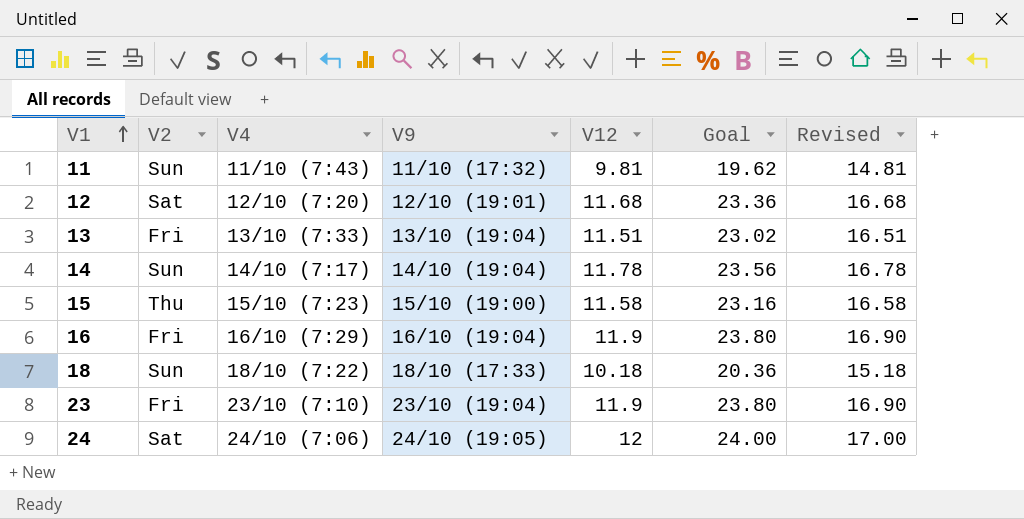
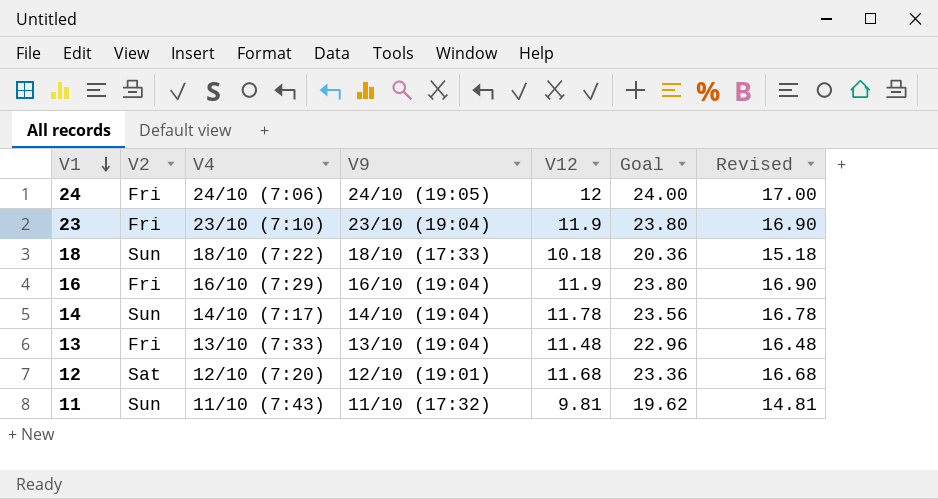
row order: V1 ascending -> V1 descending
row 15: Thu | 15/10 (7:23) | 15/10 (19:00) | 11.58 | 23.16 | 16.58 -> none
24 | V2: Sat -> Fri
13 | V12: 11.51 -> 11.48
13 | Goal: 23.02 -> 22.96
13 | Revised: 16.51 -> 16.48

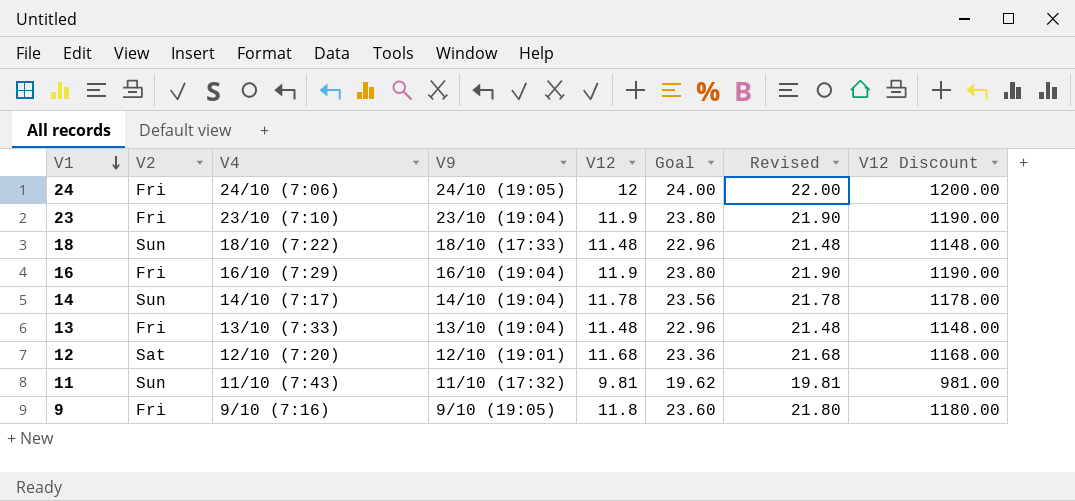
column Revised | formula: [V12] + 5 -> [V12] + 10
column V12 Discount | formula: none -> [V12] * 100
18 | V12: 10.18 -> 11.48
18 | Goal: 20.36 -> 22.96
row 9: none -> Fri | 9/10 (7:16) | 9/10 (19:05) | 11.8 | 23.60 | 21.80 | 1180.00

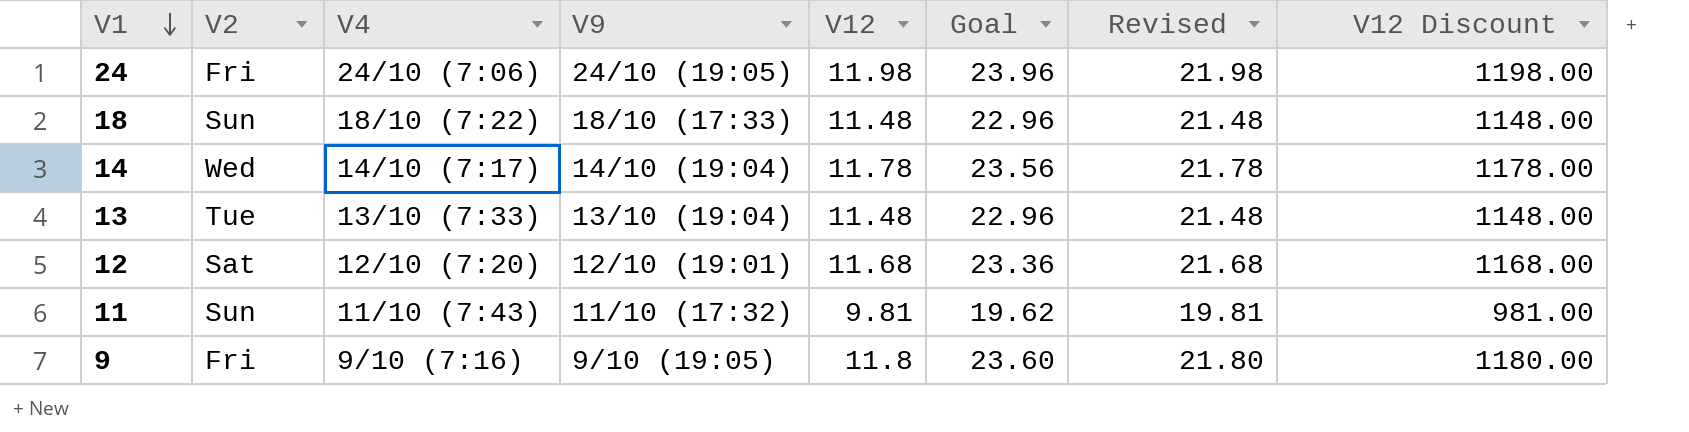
row 23: Fri | 23/10 (7:10) | 23/10 (19:04) | 11.9 | 23.80 | 21.90 | 1190.00 -> none
row 16: Fri | 16/10 (7:29) | 16/10 (19:04) | 11.9 | 23.80 | 21.90 | 1190.00 -> none
24 | V12: 12 -> 11.98
24 | Goal: 24.00 -> 23.96
24 | Revised: 22.00 -> 21.98
24 | V12 Discount: 1200.00 -> 1198.00
14 | V2: Sun -> Wed
13 | V2: Fri -> Tue

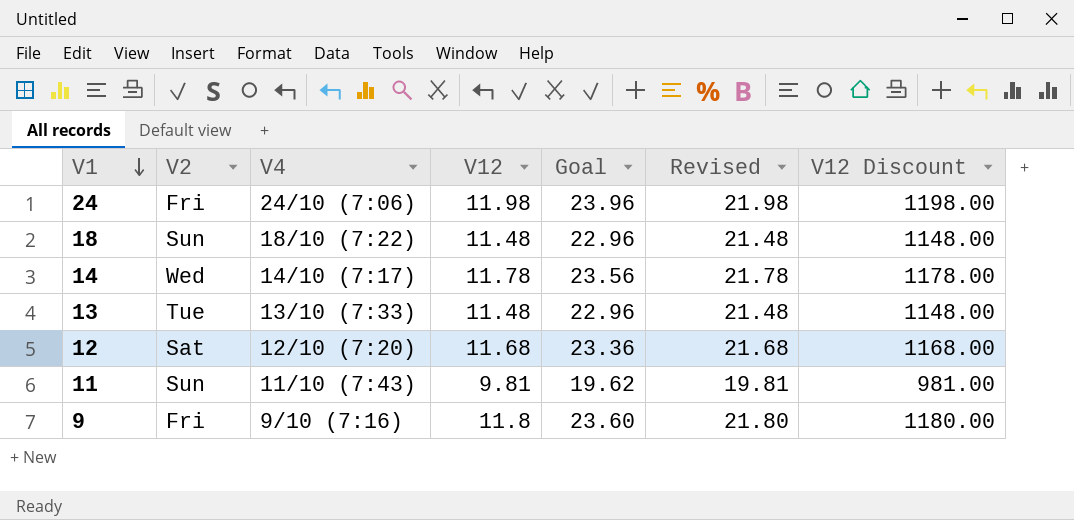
column V9 | position: 4 -> none

